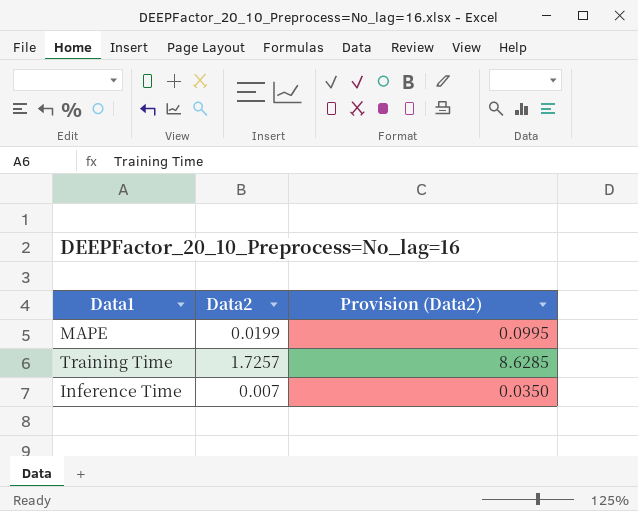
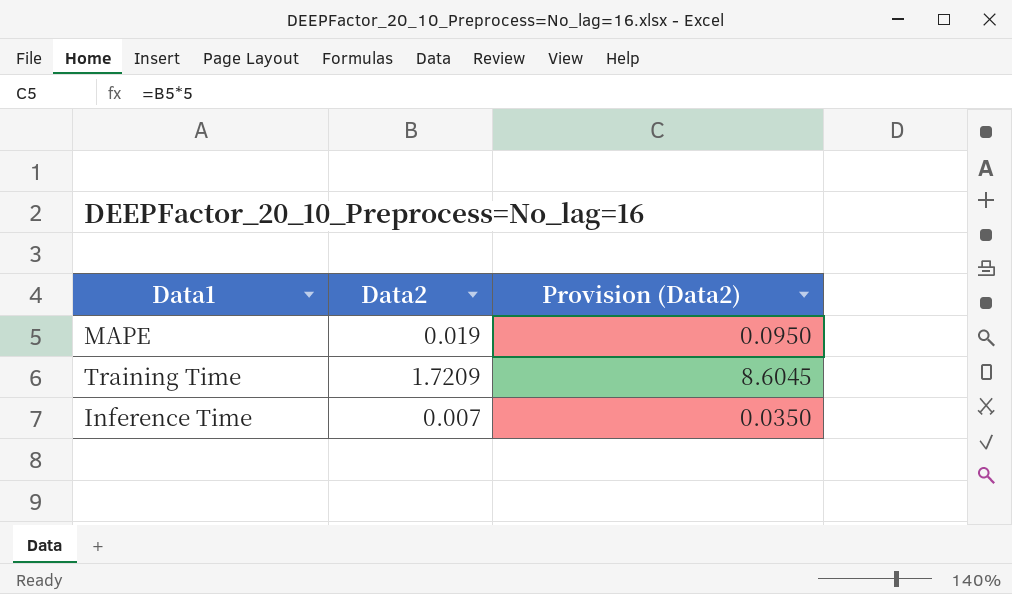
MAPE | Data2: 0.0199 -> 0.019
MAPE | Provision (Data2): 0.0995 -> 0.0950
Training Time | Data2: 1.7257 -> 1.7209
Training Time | Provision (Data2): 8.6285 -> 8.6045

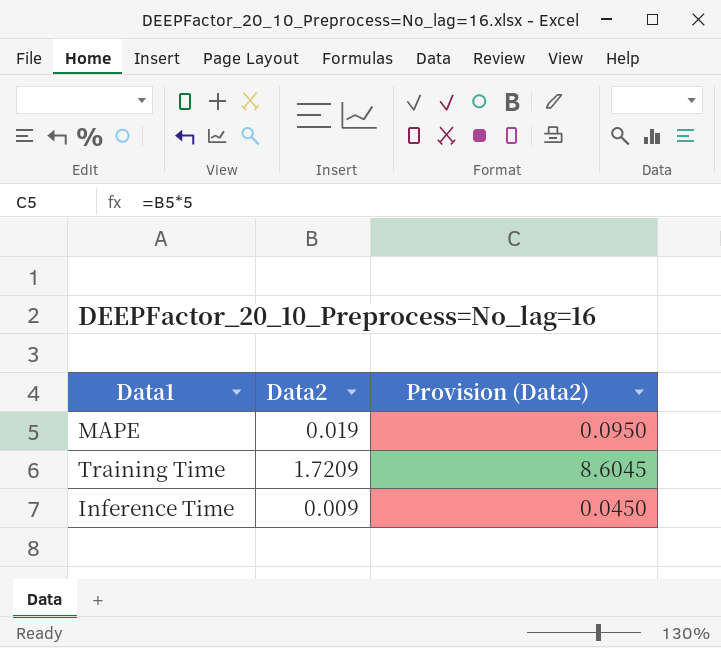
Inference Time | Data2: 0.007 -> 0.009
Inference Time | Provision (Data2): 0.0350 -> 0.0450

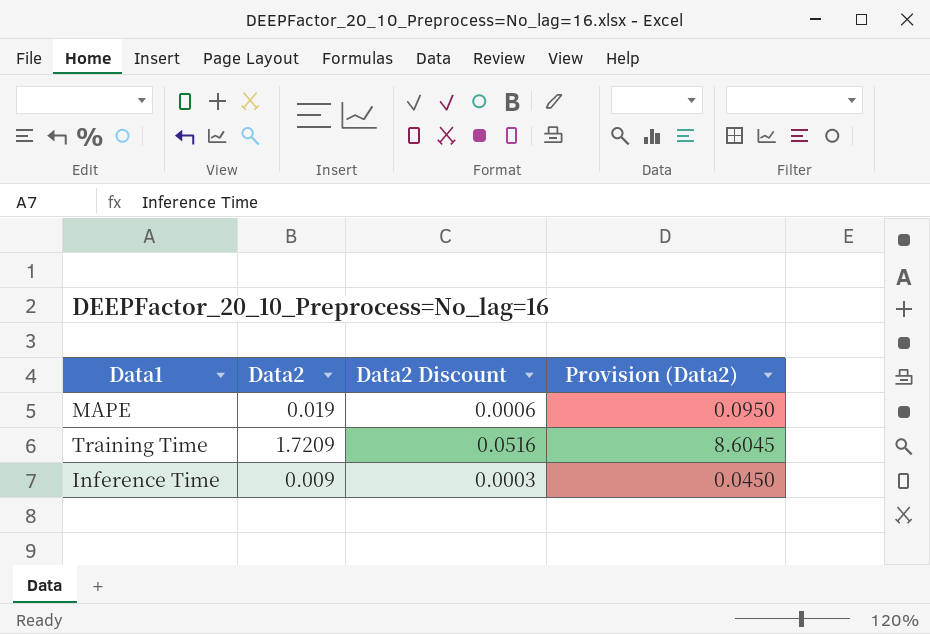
column Data2 Discount | formula: none -> [Data2] * 0.03

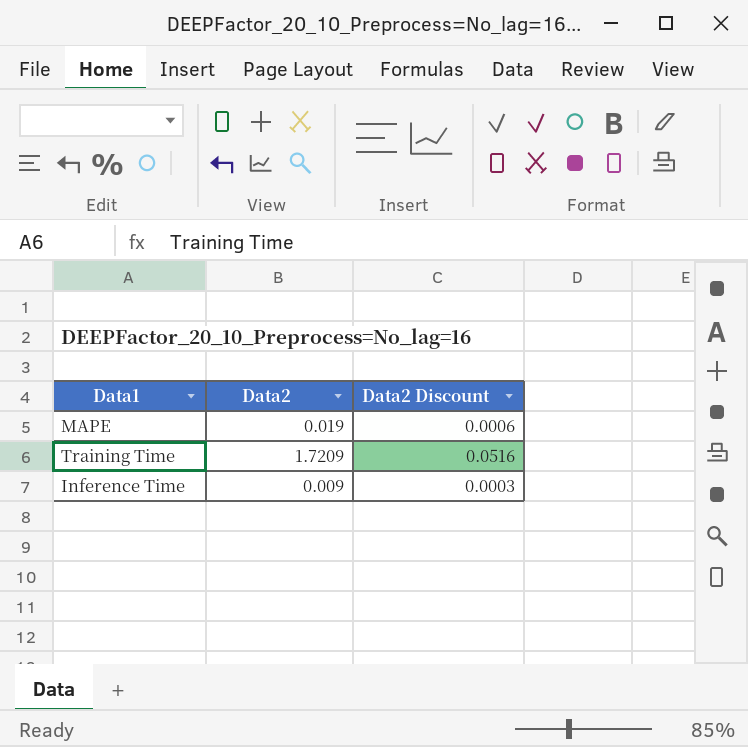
column Provision (Data2) | formula: [Data2] * 5 -> none

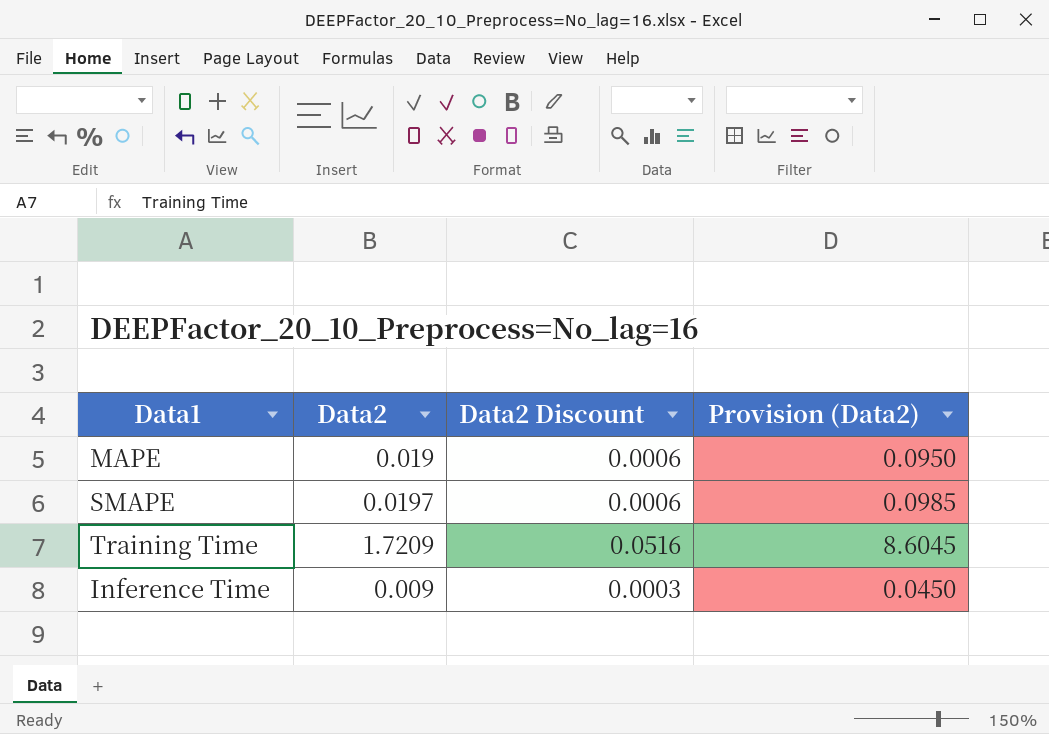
column Provision (Data2) | formula: none -> [Data2] * 5
row SMAPE: none -> 0.0197 | 0.0006 | 0.0985

